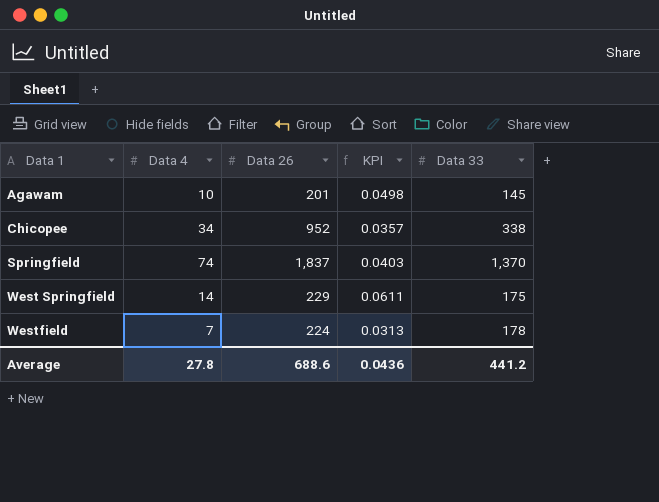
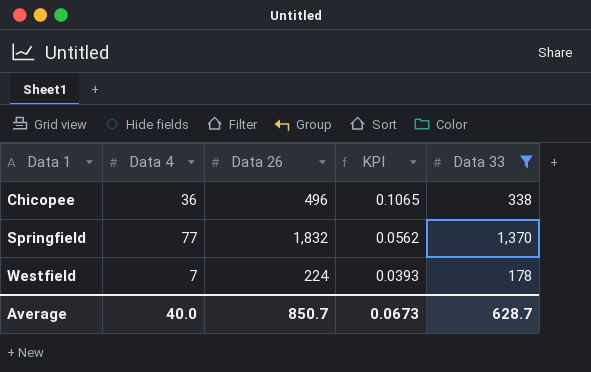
filter: none -> Data 33 >= 178
column KPI | formula: [Data 4] / [Data 26] -> [Data 4] / [Data 33]
Chicopee | Data 4: 34 -> 36
Chicopee | Data 26: 952 -> 496
Springfield | Data 4: 74 -> 77
Springfield | Data 26: 1,837 -> 1,832
Average | Data 4: 27.8 -> 40.0
Average | Data 26: 688.6 -> 850.7
Average | KPI: 0.0436 -> 0.0673
Average | Data 33: 441.2 -> 628.7

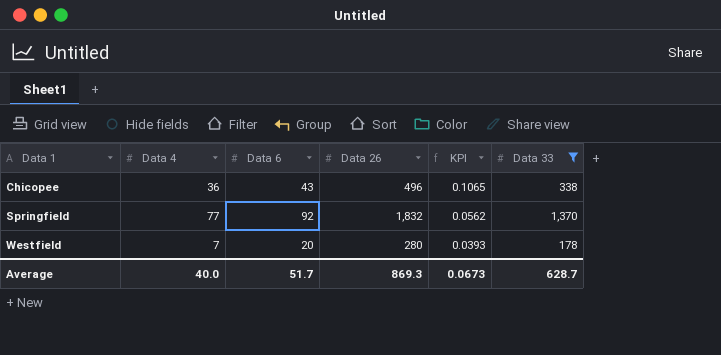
column Data 6 | position: none -> 3
Westfield | Data 26: 224 -> 280
Average | Data 26: 850.7 -> 869.3

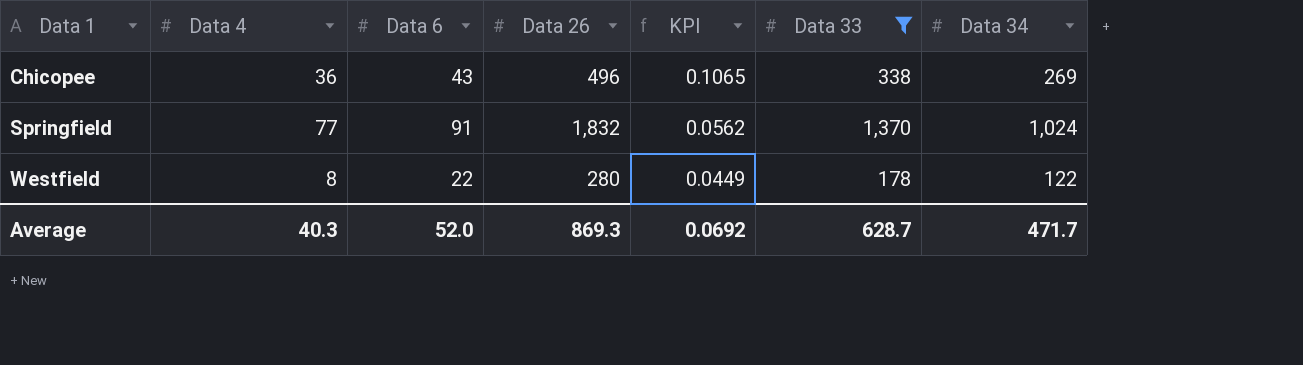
column Data 34 | position: none -> 7
Springfield | Data 6: 92 -> 91
Westfield | Data 4: 7 -> 8
Westfield | Data 6: 20 -> 22
Westfield | KPI: 0.0393 -> 0.0449
Average | Data 4: 40.0 -> 40.3
Average | Data 6: 51.7 -> 52.0
Average | KPI: 0.0673 -> 0.0692

